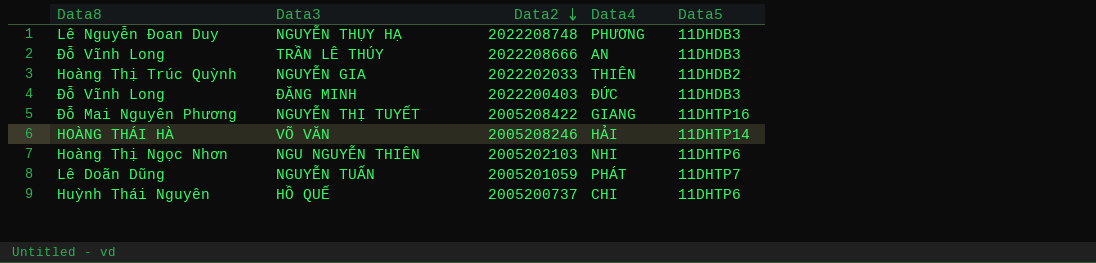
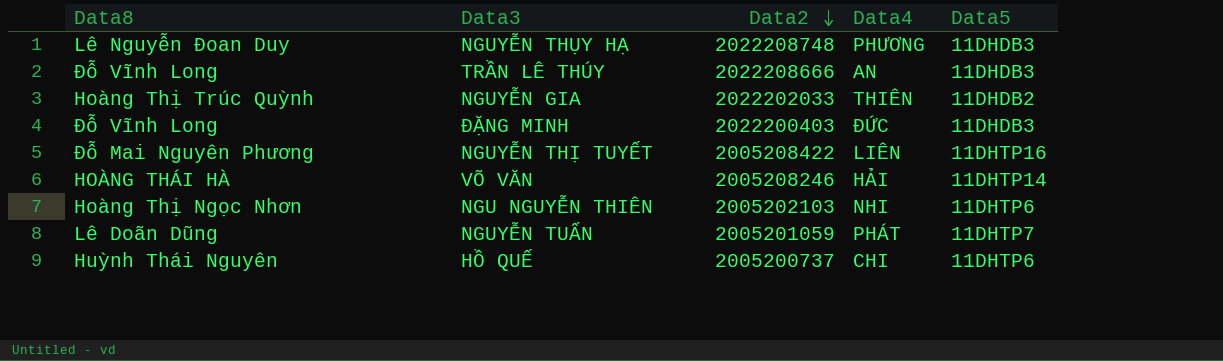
NGUYỄN THỊ TUYẾT | Data4: GIANG -> LIÊN

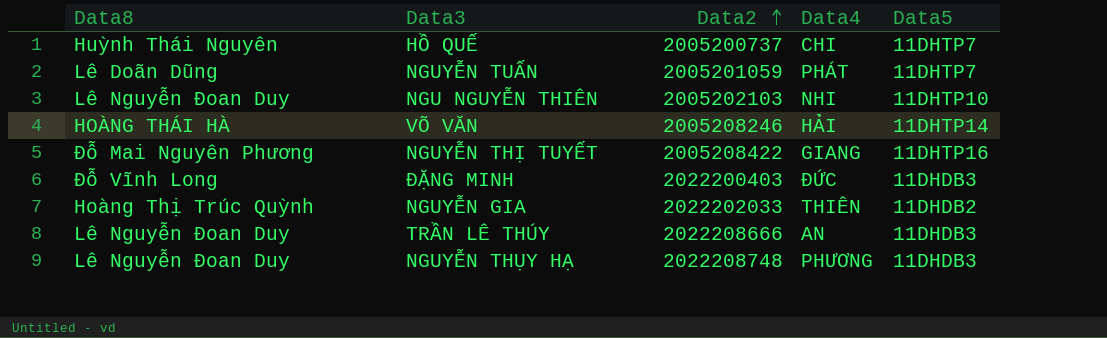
row order: Data2 descending -> Data2 ascending
HỒ QUẾ | Data5: 11DHTP6 -> 11DHTP7
NGU NGUYỄN THIÊN | Data8: Hoàng Thị Ngọc Nhơn -> Lê Nguyễn Đoan Duy
NGU NGUYỄN THIÊN | Data5: 11DHTP6 -> 11DHTP10
NGUYỄN THỊ TUYẾT | Data4: LIÊN -> GIANG
TRẦN LÊ THÚY | Data8: Đỗ Vĩnh Long -> Lê Nguyễn Đoan Duy

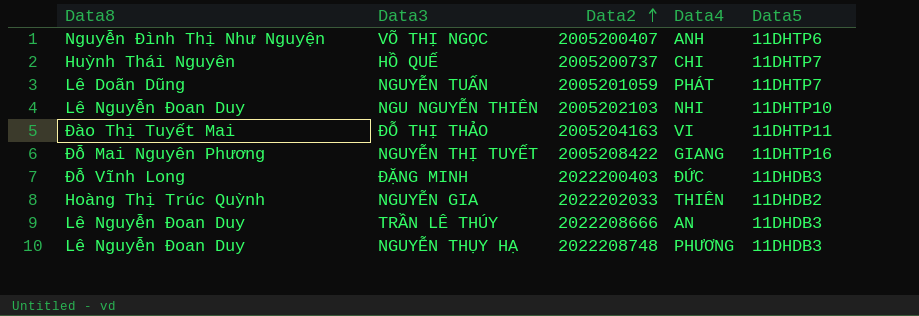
row VÕ VĂN: HOÀNG THÁI HÀ | 2005208246 | HẢI | 11DHTP14 -> none
row VÕ THỊ NGỌC: none -> Nguyễn Đình Thị Như Nguyện | 2005200407 | ANH | 11DHTP6
row ĐỖ THỊ THẢO: none -> Đào Thị Tuyết Mai | 2005204163 | VI | 11DHTP11

